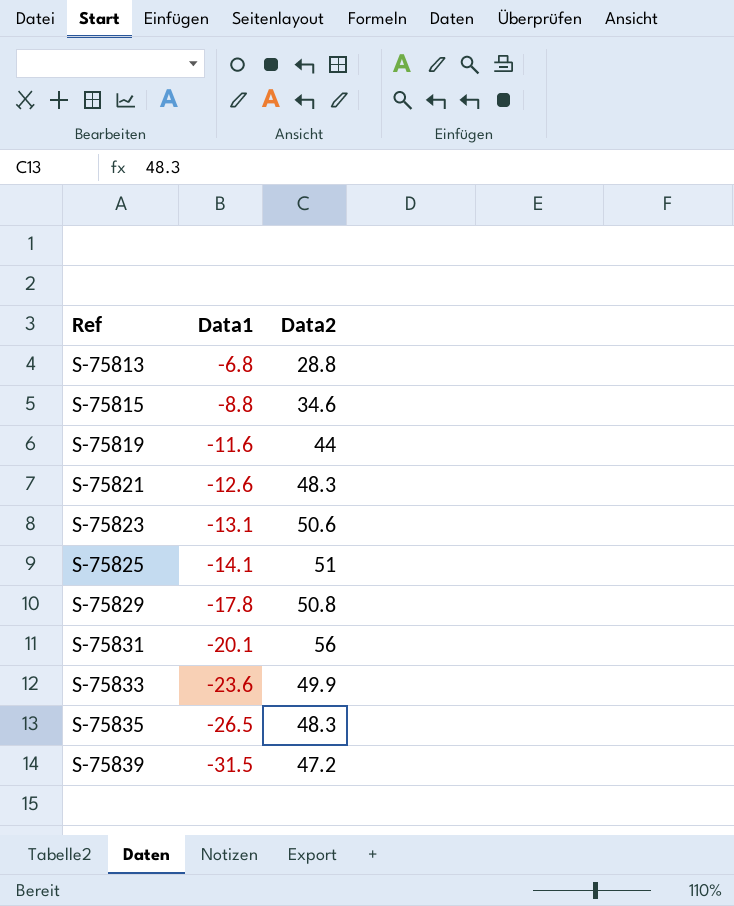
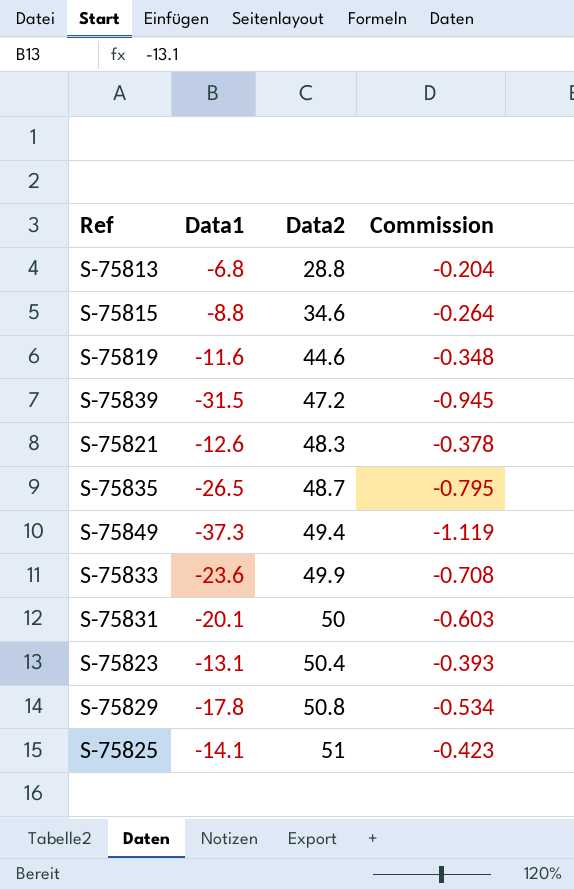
row order: Ref ascending -> Data2 ascending
column Commission | formula: none -> [Data1] * 0.03
S-75819 | Data2: 44 -> 44.6
S-75835 | Data2: 48.3 -> 48.7
row S-75849: none -> -37.3 | 49.4 | -1.119
S-75831 | Data2: 56 -> 50
S-75823 | Data2: 50.6 -> 50.4

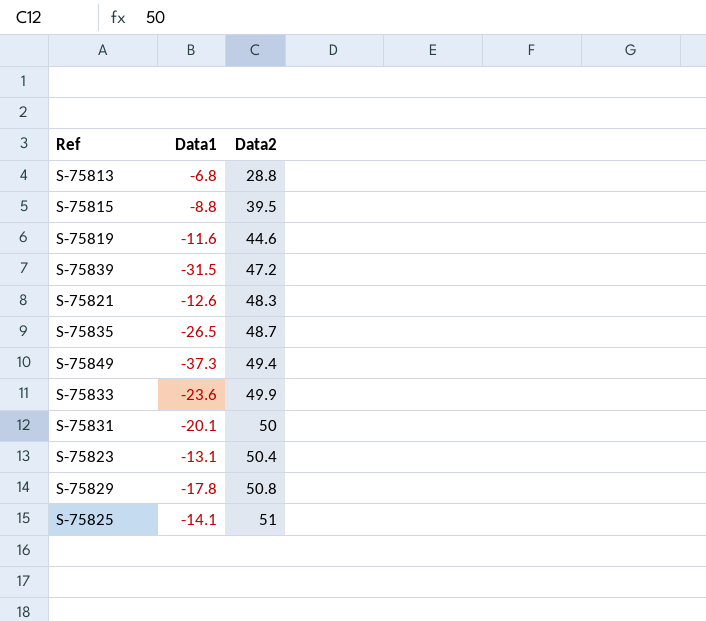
column Commission | formula: [Data1] * 0.03 -> none
S-75815 | Data2: 34.6 -> 39.5

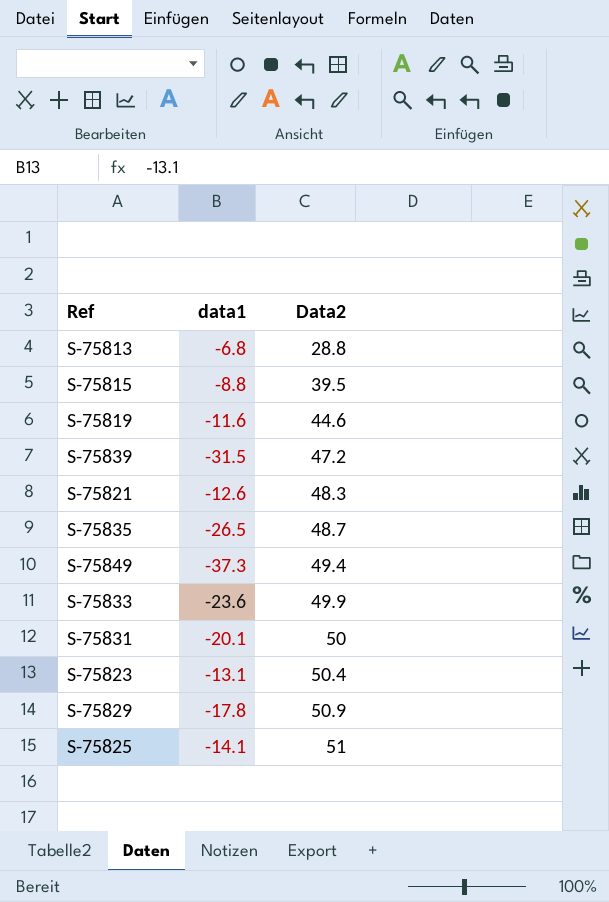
column name: Data1 -> data1
S-75829 | Data2: 50.8 -> 50.9

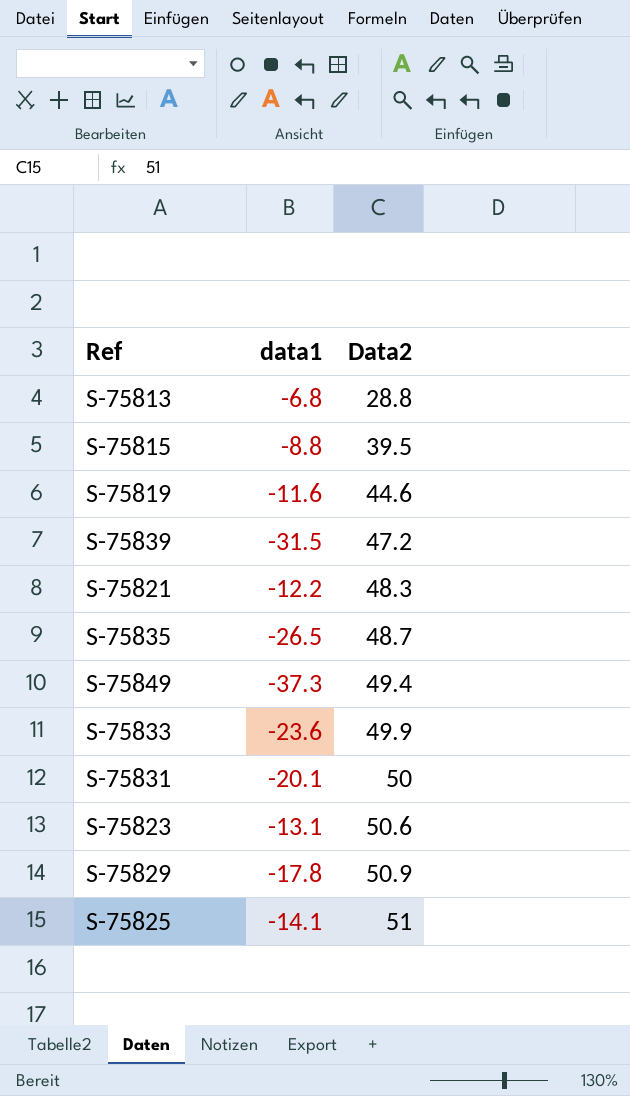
S-75821 | data1: -12.6 -> -12.2
S-75823 | Data2: 50.4 -> 50.6

